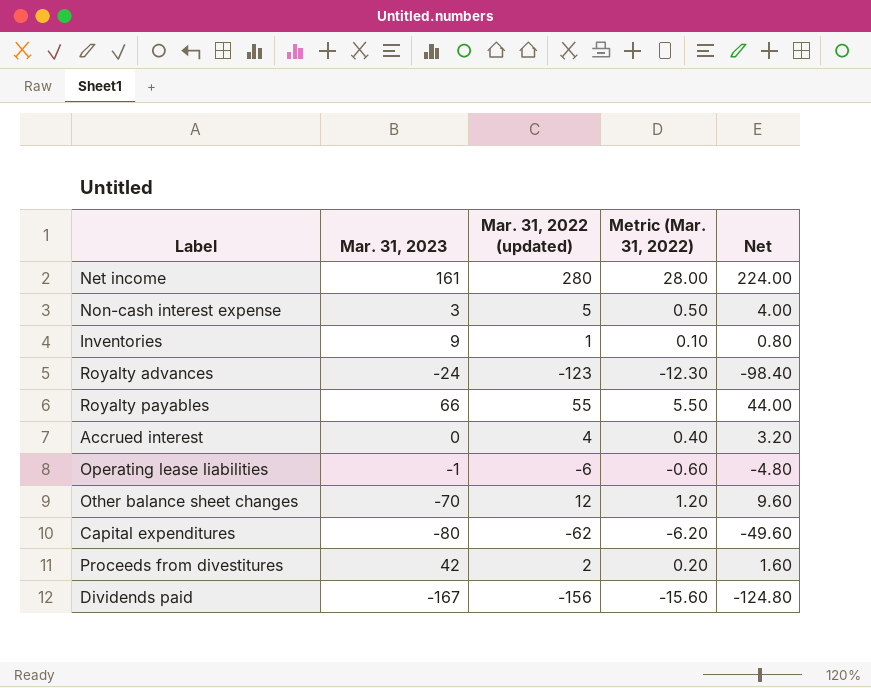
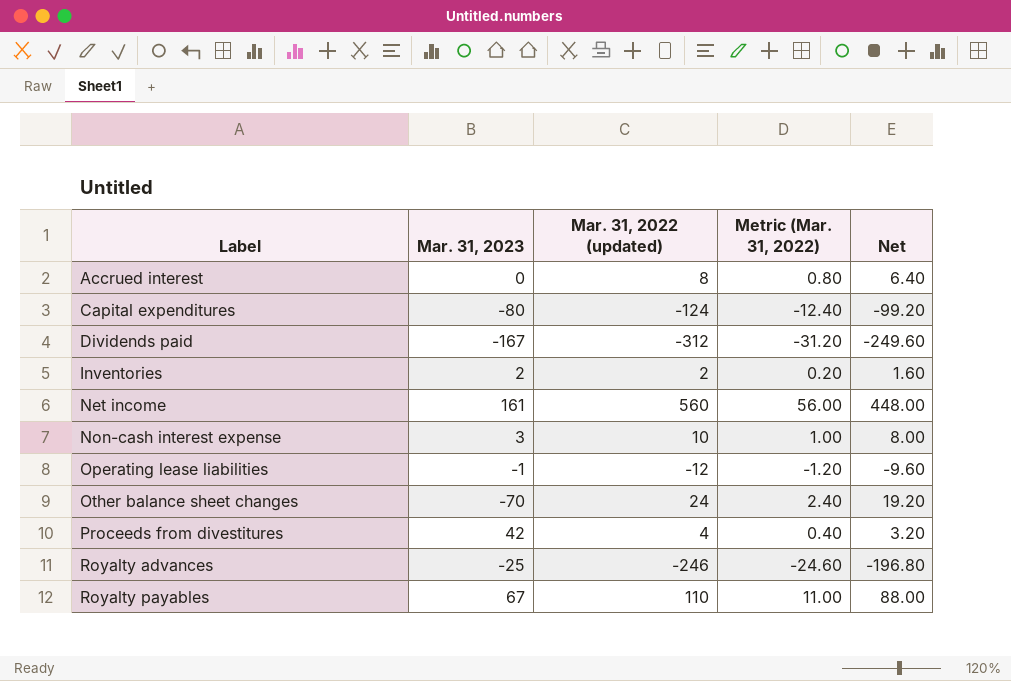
row order: none -> Label ascending
Accrued interest | Mar. 31, 2022 (updated): 4 -> 8
Accrued interest | Metric (Mar. 31, 2022): 0.40 -> 0.80
Accrued interest | Net: 3.20 -> 6.40
Capital expenditures | Mar. 31, 2022 (updated): -62 -> -124
Capital expenditures | Metric (Mar. 31, 2022): -6.20 -> -12.40
Capital expenditures | Net: -49.60 -> -99.20
Dividends paid | Mar. 31, 2022 (updated): -156 -> -312
Dividends paid | Metric (Mar. 31, 2022): -15.60 -> -31.20
Dividends paid | Net: -124.80 -> -249.60
Inventories | Mar. 31, 2023: 9 -> 2
Inventories | Mar. 31, 2022 (updated): 1 -> 2
Inventories | Metric (Mar. 31, 2022): 0.10 -> 0.20
Inventories | Net: 0.80 -> 1.60
Net income | Mar. 31, 2022 (updated): 280 -> 560
Net income | Metric (Mar. 31, 2022): 28.00 -> 56.00
Net income | Net: 224.00 -> 448.00
Non-cash interest expense | Mar. 31, 2022 (updated): 5 -> 10
Non-cash interest expense | Metric (Mar. 31, 2022): 0.50 -> 1.00
Non-cash interest expense | Net: 4.00 -> 8.00
Operating lease liabilities | Mar. 31, 2022 (updated): -6 -> -12
Operating lease liabilities | Metric (Mar. 31, 2022): -0.60 -> -1.20
Operating lease liabilities | Net: -4.80 -> -9.60
Other balance sheet changes | Mar. 31, 2022 (updated): 12 -> 24
Other balance sheet changes | Metric (Mar. 31, 2022): 1.20 -> 2.40
Other balance sheet changes | Net: 9.60 -> 19.20
Proceeds from divestitures | Mar. 31, 2022 (updated): 2 -> 4
Proceeds from divestitures | Metric (Mar. 31, 2022): 0.20 -> 0.40
Proceeds from divestitures | Net: 1.60 -> 3.20
Royalty advances | Mar. 31, 2023: -24 -> -25
Royalty advances | Mar. 31, 2022 (updated): -123 -> -246
Royalty advances | Metric (Mar. 31, 2022): -12.30 -> -24.60
Royalty advances | Net: -98.40 -> -196.80
Royalty payables | Mar. 31, 2023: 66 -> 67
Royalty payables | Mar. 31, 2022 (updated): 55 -> 110
Royalty payables | Metric (Mar. 31, 2022): 5.50 -> 11.00
Royalty payables | Net: 44.00 -> 88.00

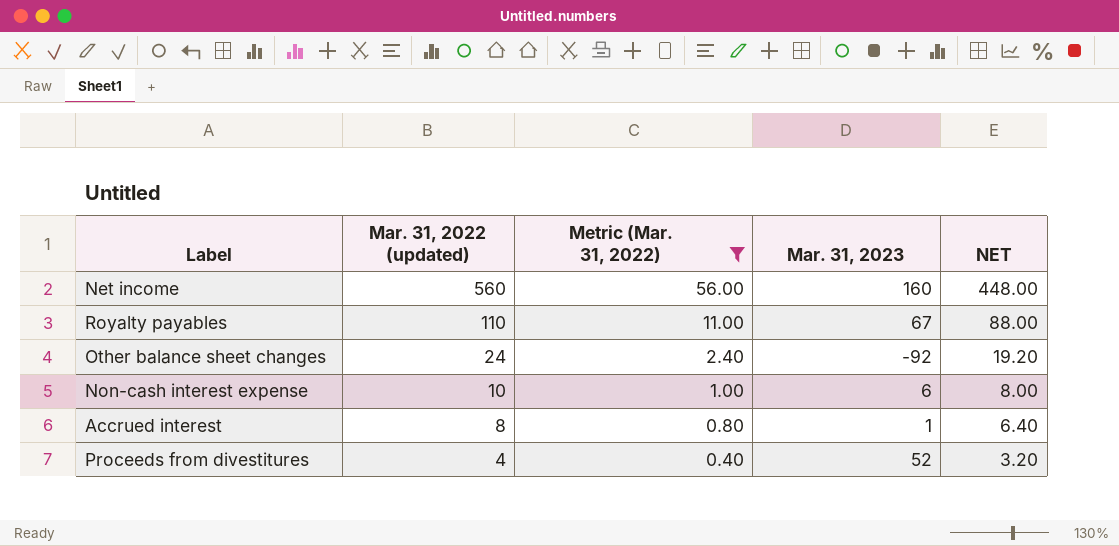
filter: none -> Metric (Mar. 31, 2022) >= 0.40
row order: Label ascending -> Mar. 31, 2022 (updated) descending
column Mar. 31, 2023 | position: 2 -> 4
column name: Net -> NET
Net income | Mar. 31, 2023: 161 -> 160
Other balance sheet changes | Mar. 31, 2023: -70 -> -92
Non-cash interest expense | Mar. 31, 2023: 3 -> 6
Accrued interest | Mar. 31, 2023: 0 -> 1
Proceeds from divestitures | Mar. 31, 2023: 42 -> 52

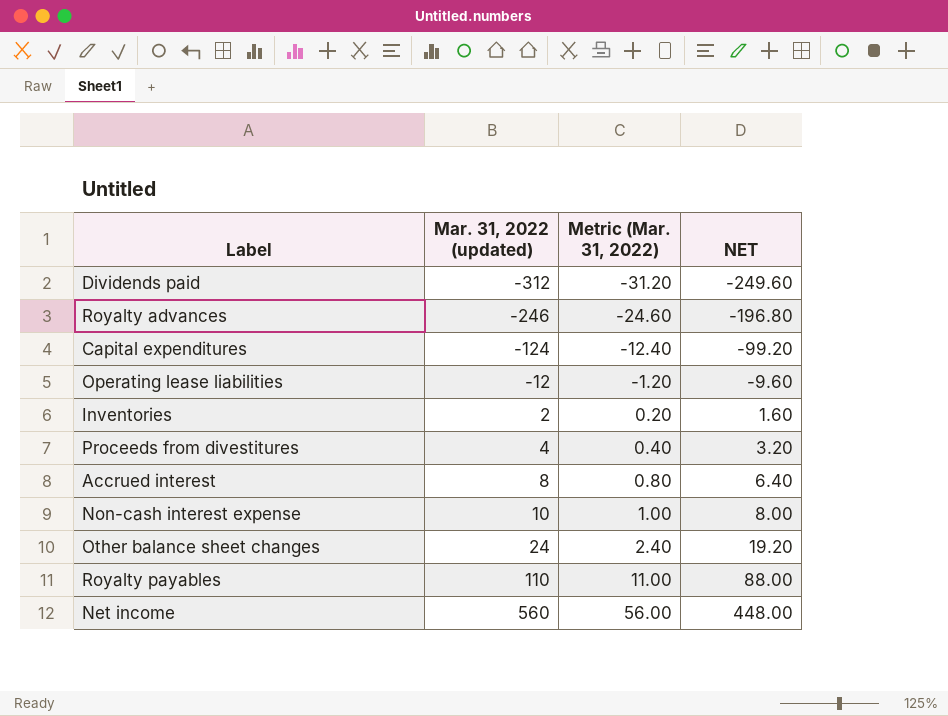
filter: Metric (Mar. 31, 2022) >= 0.40 -> none
row order: Mar. 31, 2022 (updated) descending -> Mar. 31, 2022 (updated) ascending
column Mar. 31, 2023 | position: 4 -> none

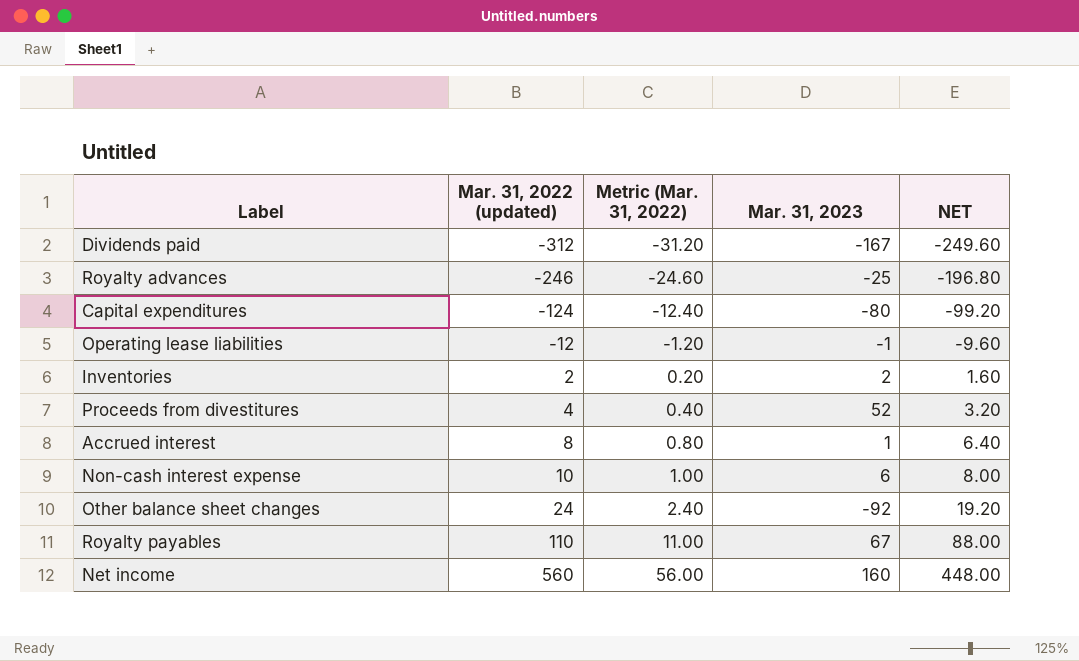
column Mar. 31, 2023 | position: none -> 4

